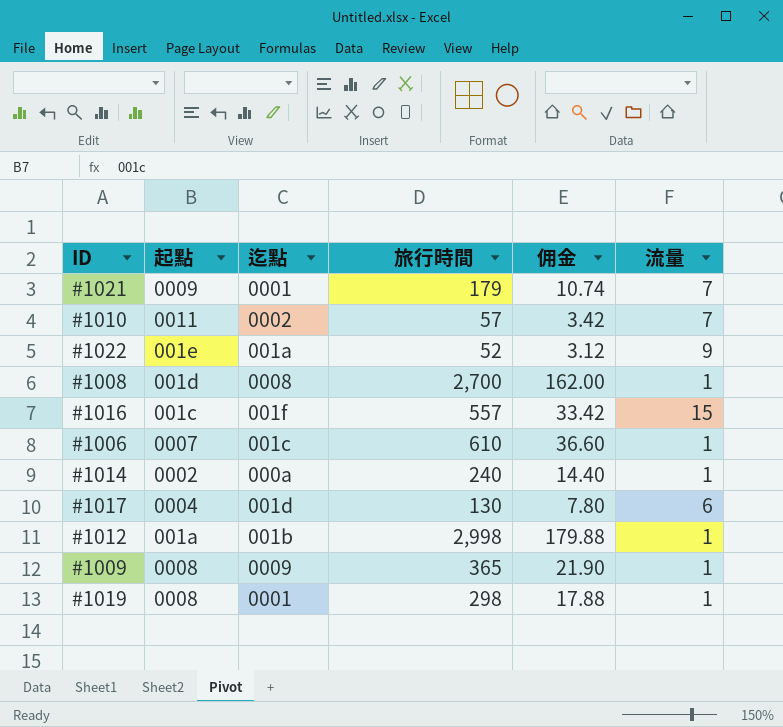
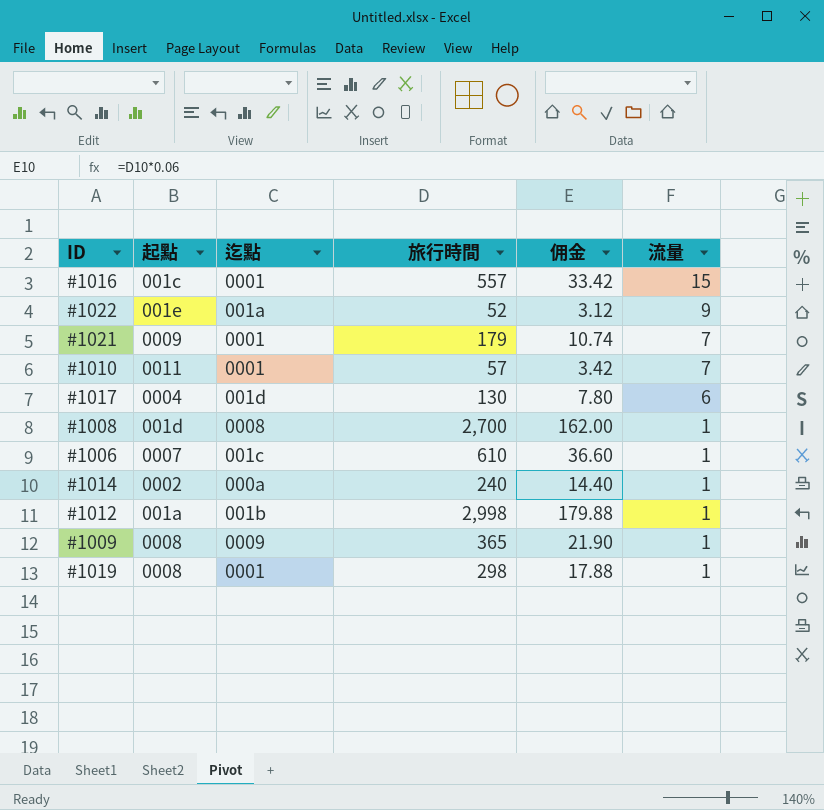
row order: none -> 流量 descending
#1016 | 迄點: 001f -> 0001
#1010 | 迄點: 0002 -> 0001

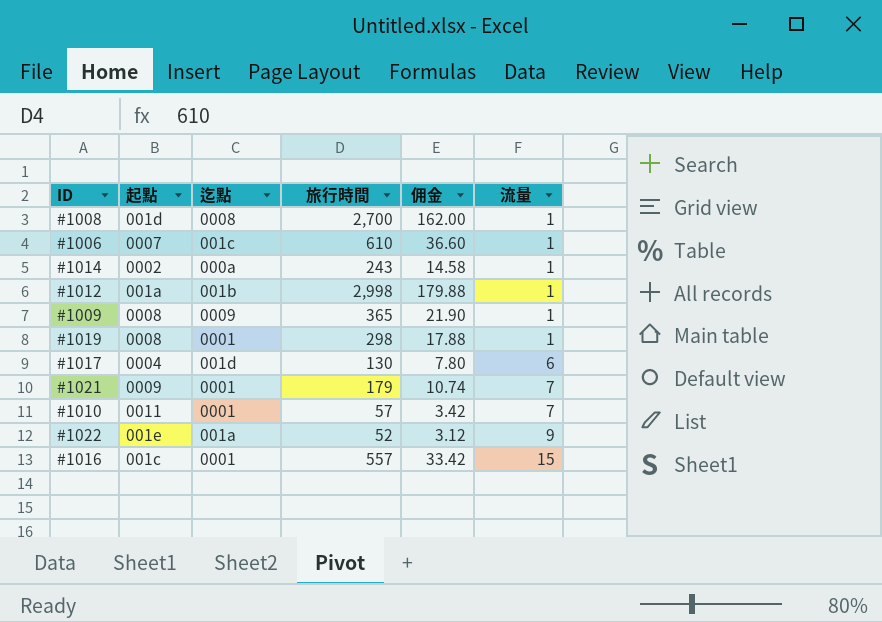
row order: 流量 descending -> 流量 ascending
#1014 | 旅行時間: 240 -> 243
#1014 | 佣金: 14.40 -> 14.58

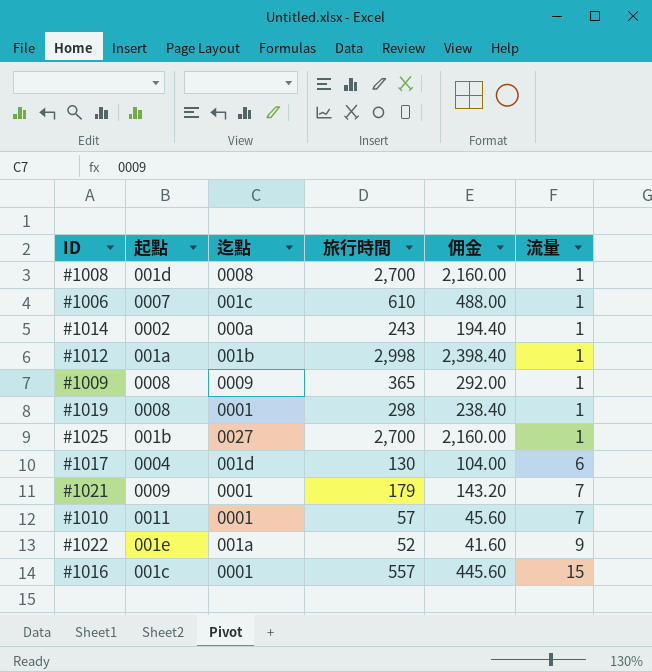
column 佣金 | formula: [旅行時間] * 0.06 -> [旅行時間] * 0.8
row #1025: none -> 001b | 0027 | 2,700 | 2,160.00 | 1

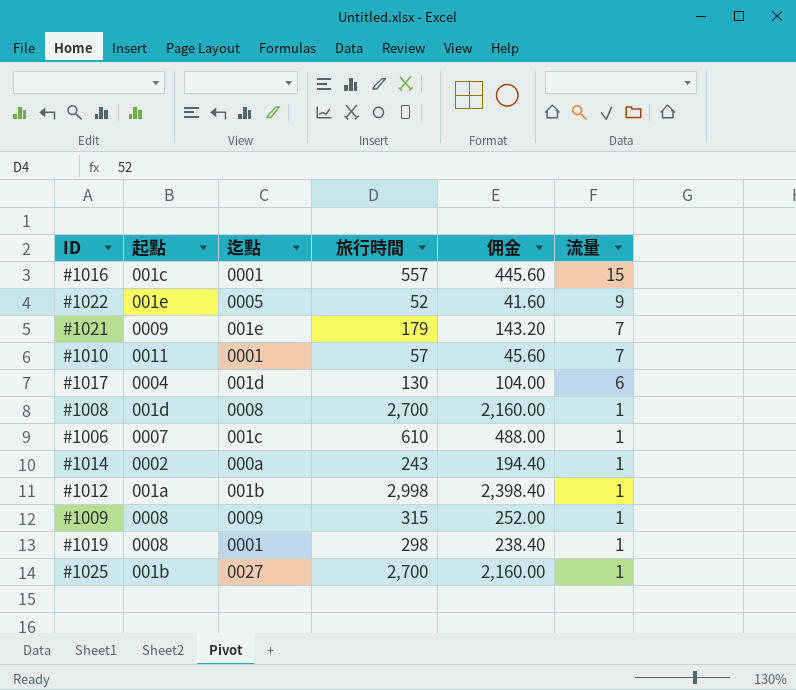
row order: 流量 ascending -> 流量 descending
#1022 | 迄點: 001a -> 0005
#1021 | 迄點: 0001 -> 001e
#1009 | 旅行時間: 365 -> 315
#1009 | 佣金: 292.00 -> 252.00

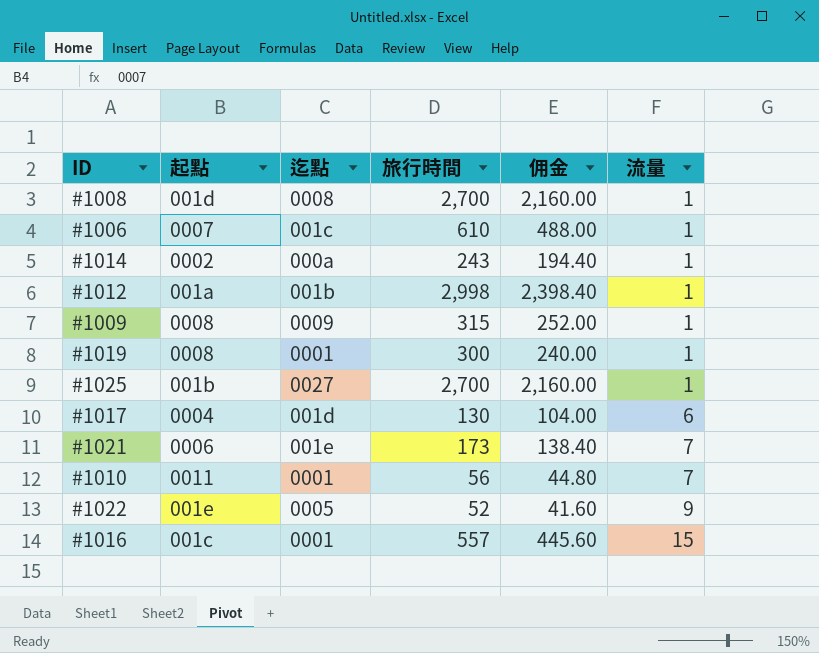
row order: 流量 descending -> 流量 ascending
#1019 | 旅行時間: 298 -> 300
#1019 | 佣金: 238.40 -> 240.00
#1021 | 起點: 0009 -> 0006
#1021 | 旅行時間: 179 -> 173
#1021 | 佣金: 143.20 -> 138.40
#1010 | 旅行時間: 57 -> 56
#1010 | 佣金: 45.60 -> 44.80

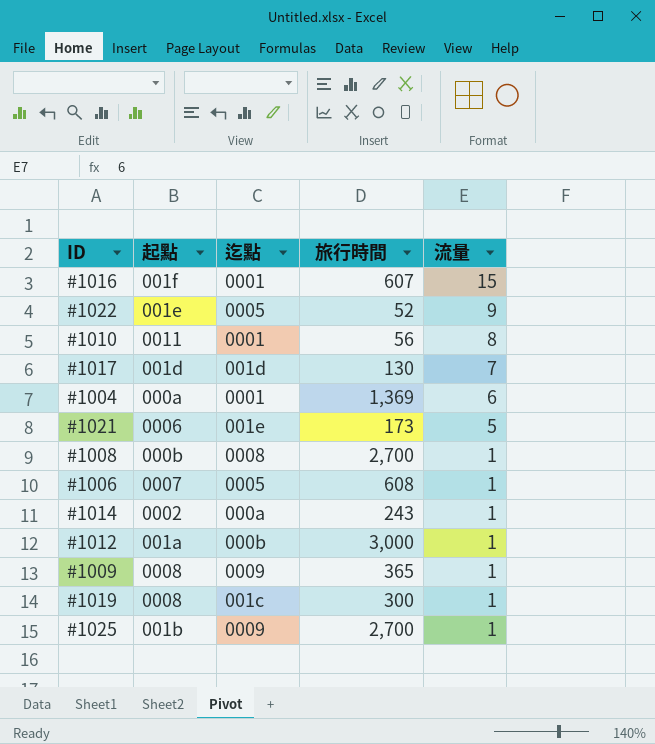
row order: 流量 ascending -> 流量 descending
column 佣金 | formula: [旅行時間] * 0.8 -> none
#1016 | 起點: 001c -> 001f
#1016 | 旅行時間: 557 -> 607
#1010 | 流量: 7 -> 8
#1017 | 起點: 0004 -> 001d
#1017 | 流量: 6 -> 7
row #1004: none -> 000a | 0001 | 1,369 | 6
#1021 | 流量: 7 -> 5
#1008 | 起點: 001d -> 000b
#1006 | 迄點: 001c -> 0005
#1006 | 旅行時間: 610 -> 608
#1012 | 迄點: 001b -> 000b
#1012 | 旅行時間: 2,998 -> 3,000
#1009 | 旅行時間: 315 -> 365
#1019 | 迄點: 0001 -> 001c
#1025 | 迄點: 0027 -> 0009

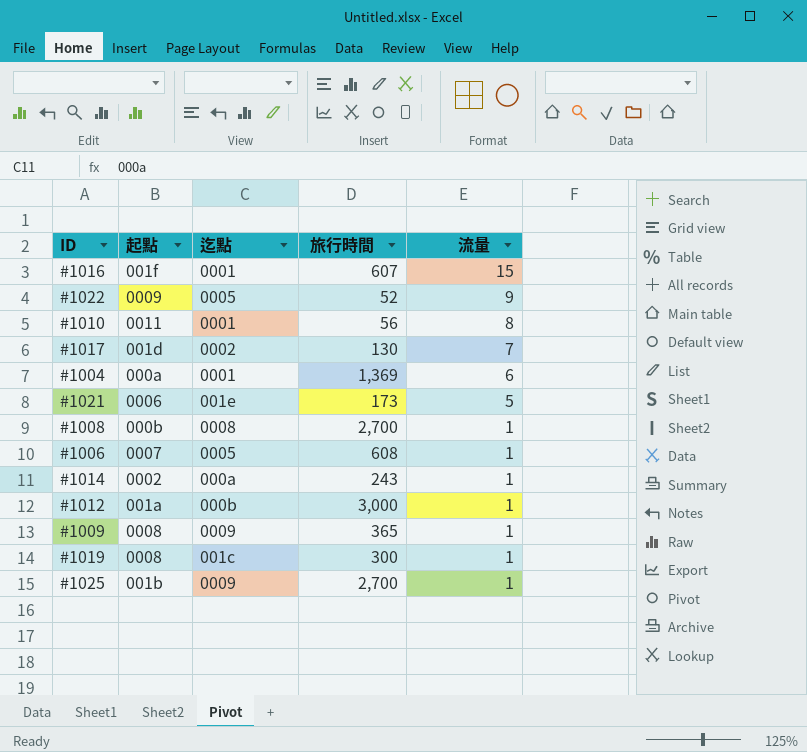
#1022 | 起點: 001e -> 0009
#1017 | 迄點: 001d -> 0002

